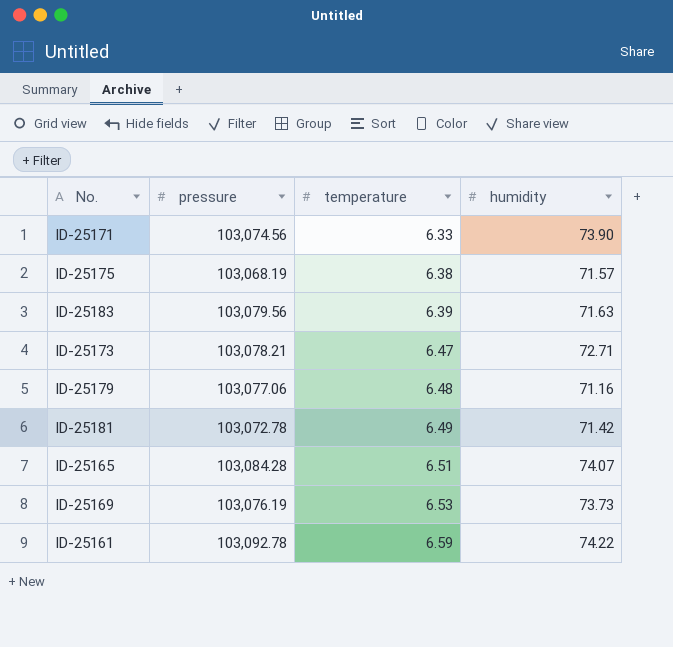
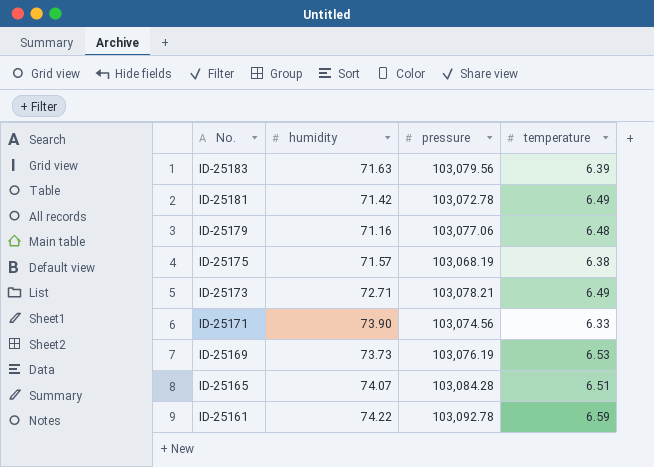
row order: temperature ascending -> No. descending
column humidity | position: 4 -> 2
ID-25173 | temperature: 6.47 -> 6.49

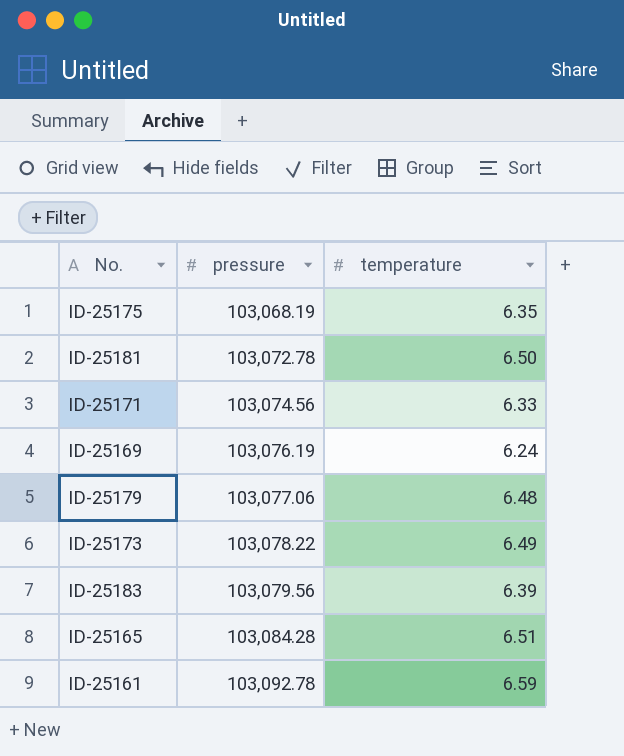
row order: No. descending -> pressure ascending
column humidity | position: 2 -> none
ID-25175 | temperature: 6.38 -> 6.35
ID-25181 | temperature: 6.49 -> 6.50
ID-25169 | temperature: 6.53 -> 6.24
ID-25173 | pressure: 103,078.21 -> 103,078.22

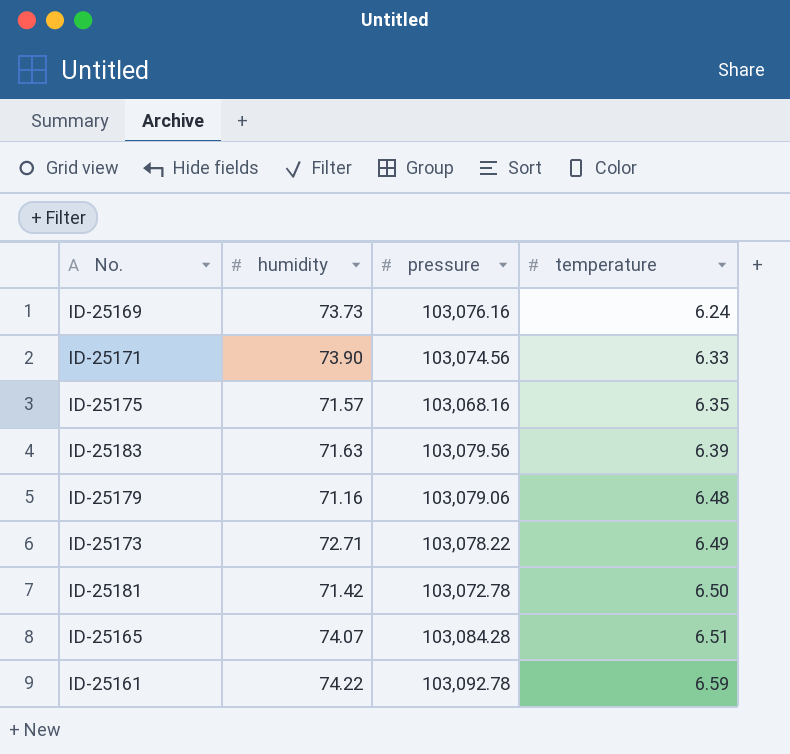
row order: pressure ascending -> temperature ascending
column humidity | position: none -> 2
ID-25169 | pressure: 103,076.19 -> 103,076.16
ID-25175 | pressure: 103,068.19 -> 103,068.16
ID-25179 | pressure: 103,077.06 -> 103,079.06

